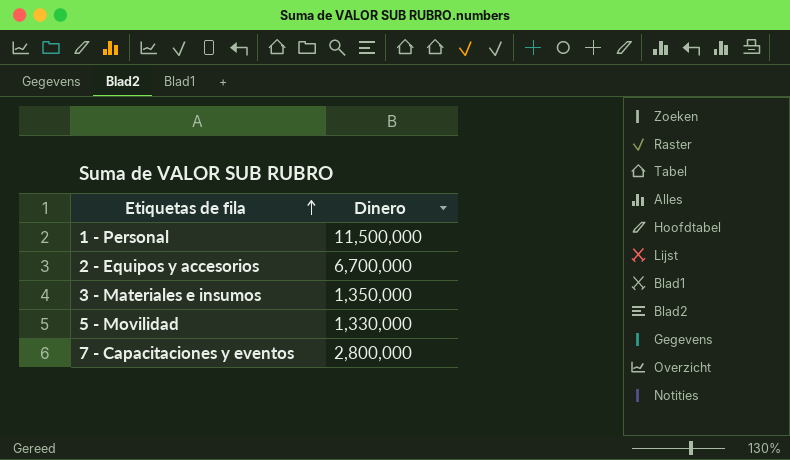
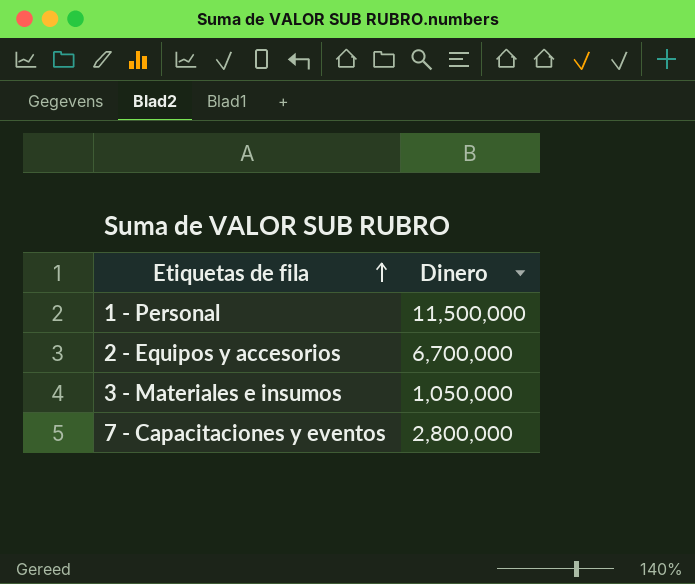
row 5 - Movilidad: 1,330,000 -> none
3 - Materiales e insumos | Dinero: 1,350,000 -> 1,050,000

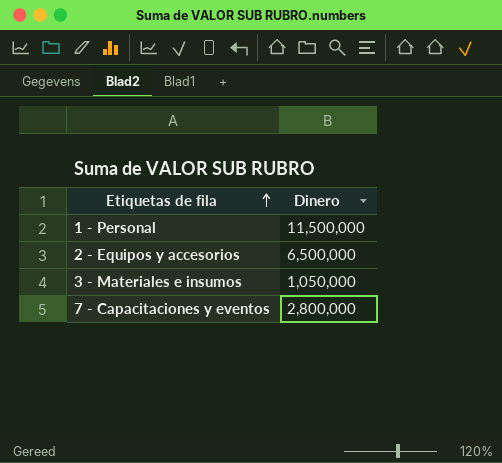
2 - Equipos y accesorios | Dinero: 6,700,000 -> 6,500,000

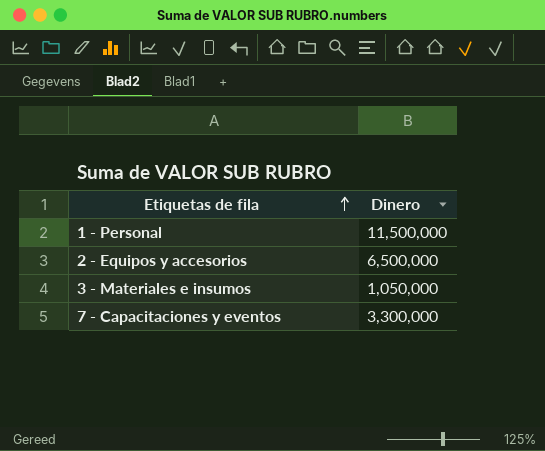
7 - Capacitaciones y eventos | Dinero: 2,800,000 -> 3,300,000

